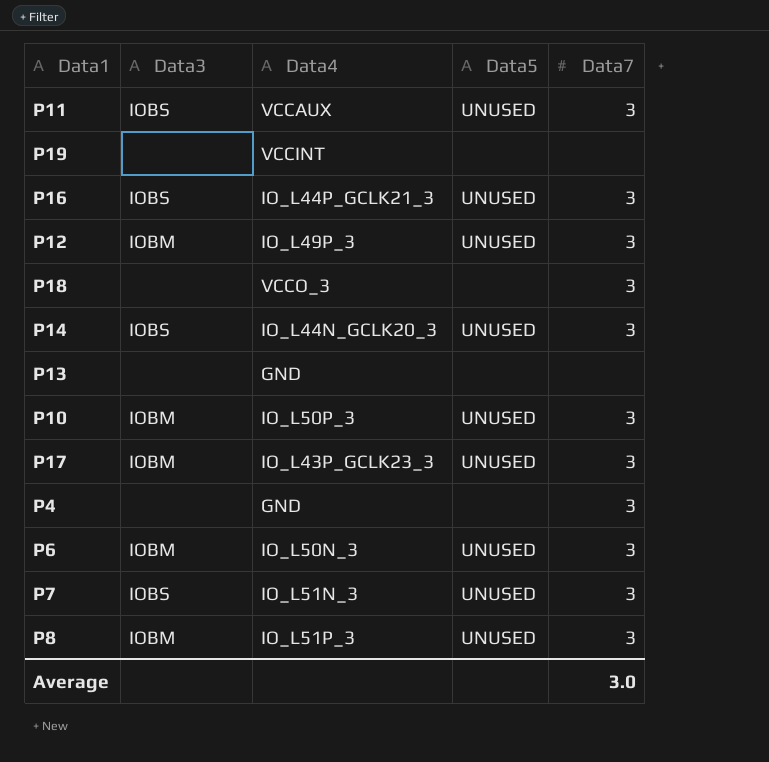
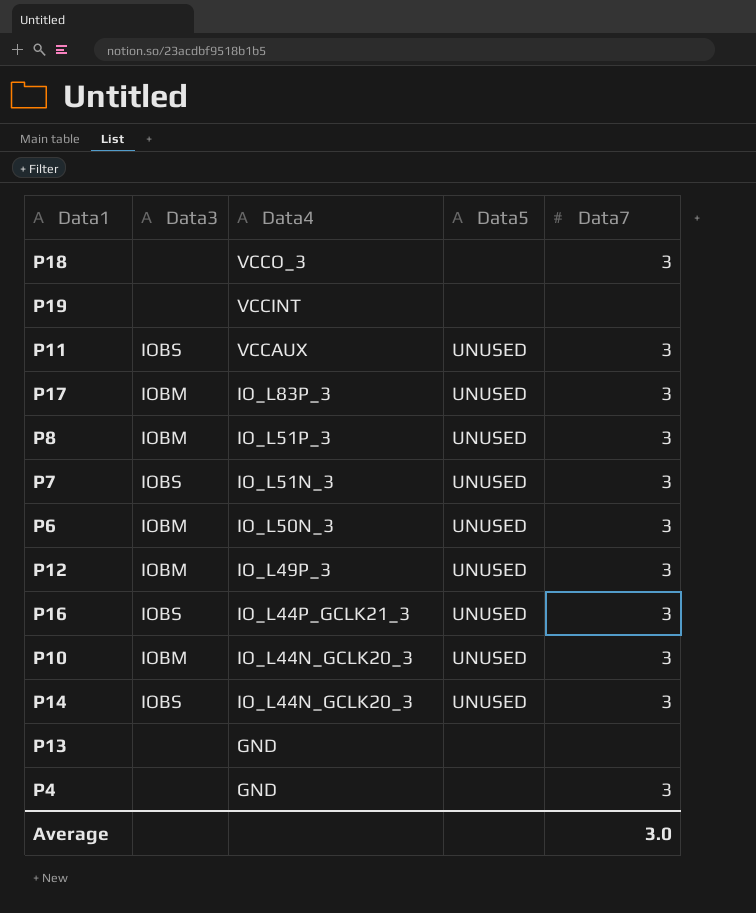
row order: none -> Data4 descending
P17 | Data4: IO_L43P_GCLK23_3 -> IO_L83P_3
P10 | Data4: IO_L50P_3 -> IO_L44N_GCLK20_3

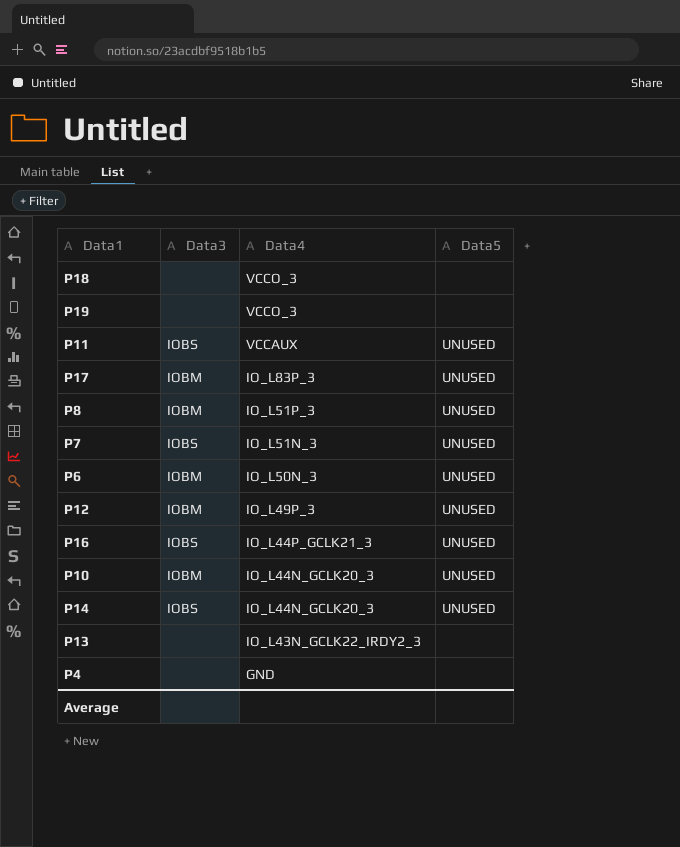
column Data7 | position: 5 -> none
P19 | Data4: VCCINT -> VCCO_3
P13 | Data4: GND -> IO_L43N_GCLK22_IRDY2_3

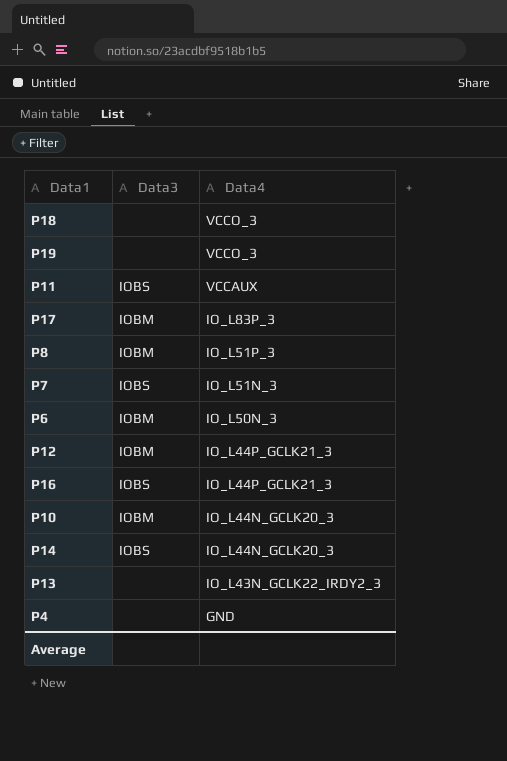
column Data5 | position: 4 -> none
P12 | Data4: IO_L49P_3 -> IO_L44P_GCLK21_3

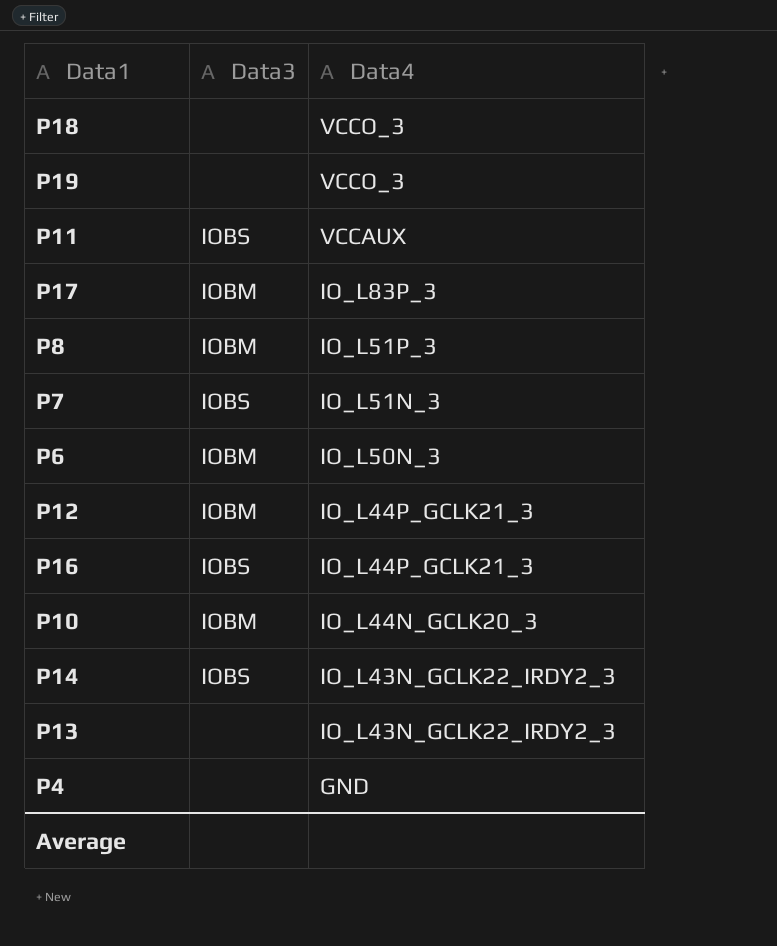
P14 | Data4: IO_L44N_GCLK20_3 -> IO_L43N_GCLK22_IRDY2_3

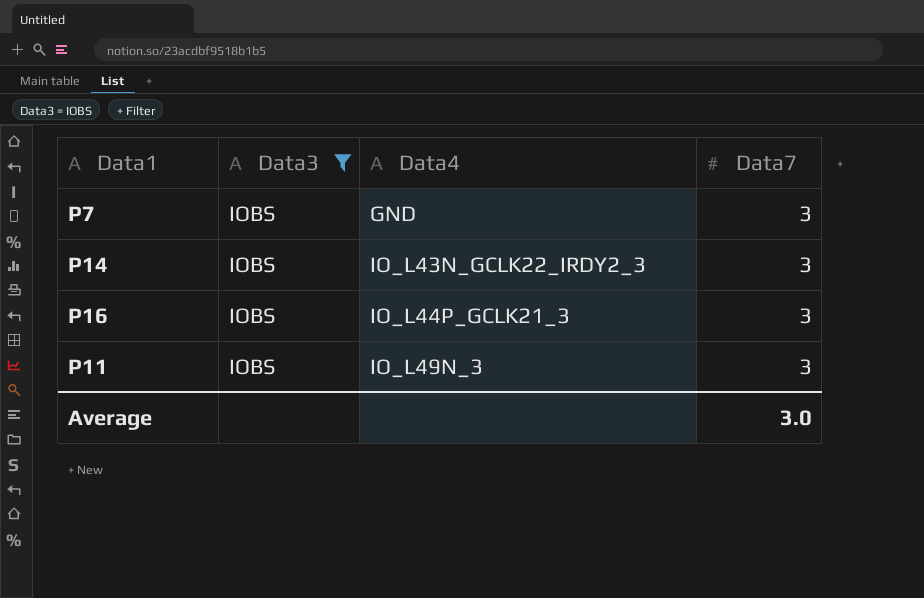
filter: none -> Data3 = IOBS
row order: Data4 descending -> Data4 ascending
column Data7 | position: none -> 4
P7 | Data4: IO_L51N_3 -> GND
P11 | Data4: VCCAUX -> IO_L49N_3

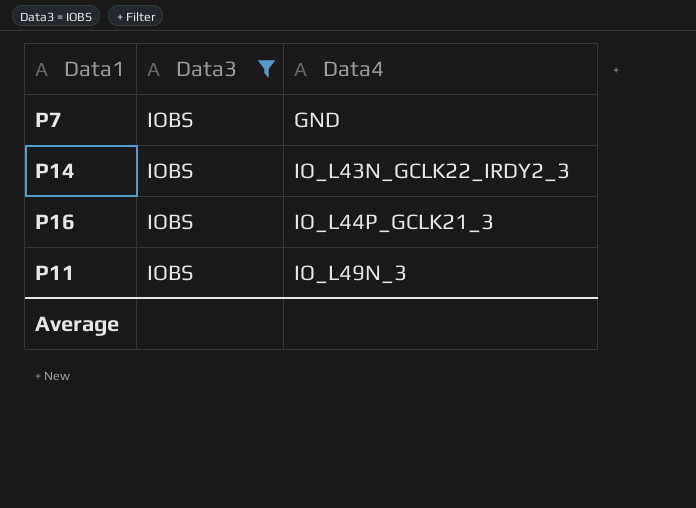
column Data7 | position: 4 -> none

